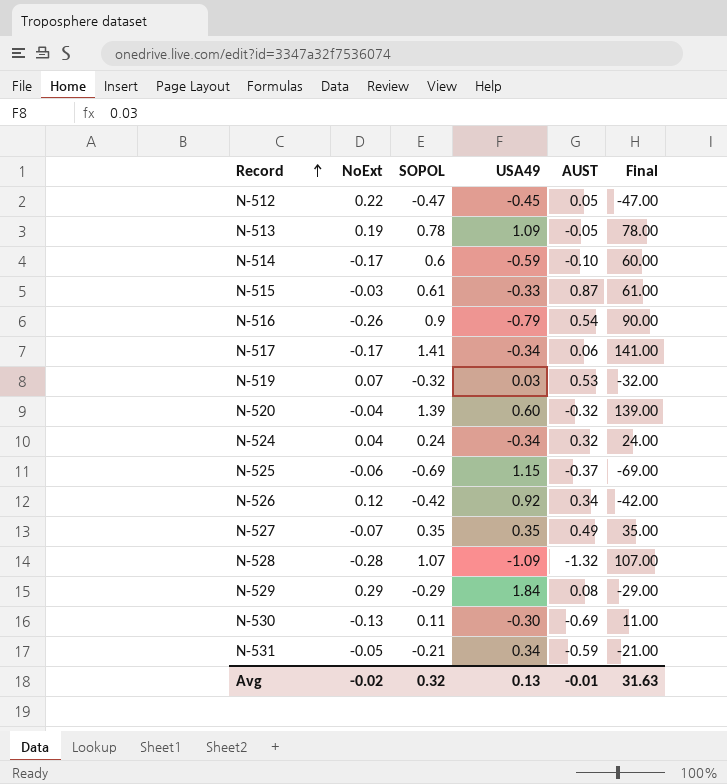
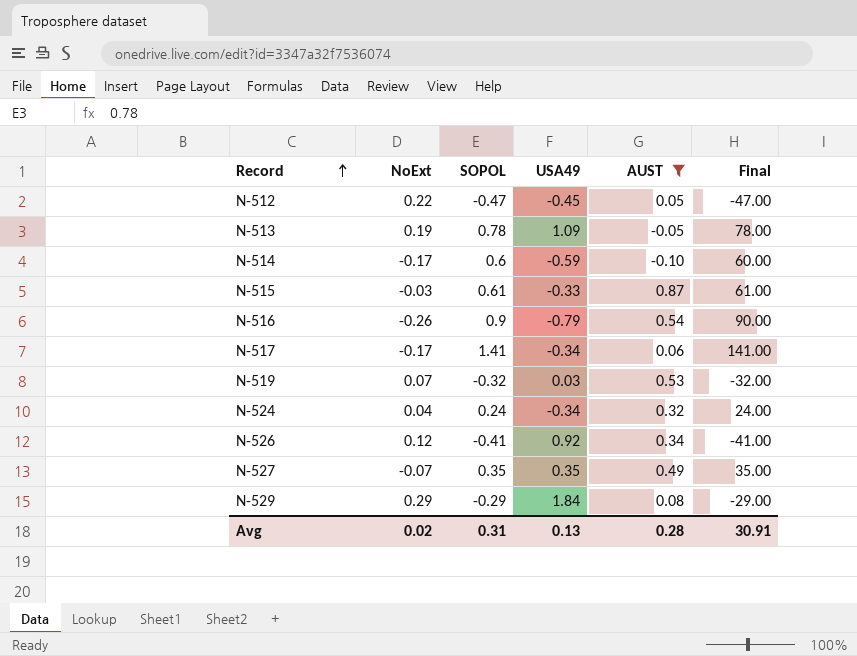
filter: none -> AUST >= -0.10
N-526 | SOPOL: -0.42 -> -0.41
N-526 | Final: -42.00 -> -41.00
Avg | NoExt: -0.02 -> 0.02
Avg | SOPOL: 0.32 -> 0.31
Avg | AUST: -0.01 -> 0.28
Avg | Final: 31.63 -> 30.91

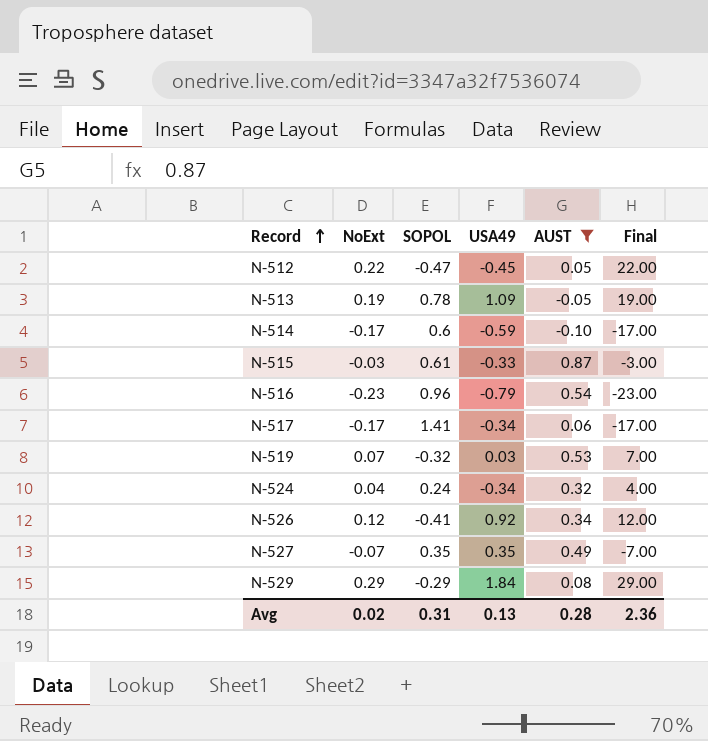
column Final | formula: [SOPOL] * 100 -> [NoExt] * 100
N-516 | NoExt: -0.26 -> -0.23
N-516 | SOPOL: 0.9 -> 0.96
Avg | Final: 30.91 -> 2.36

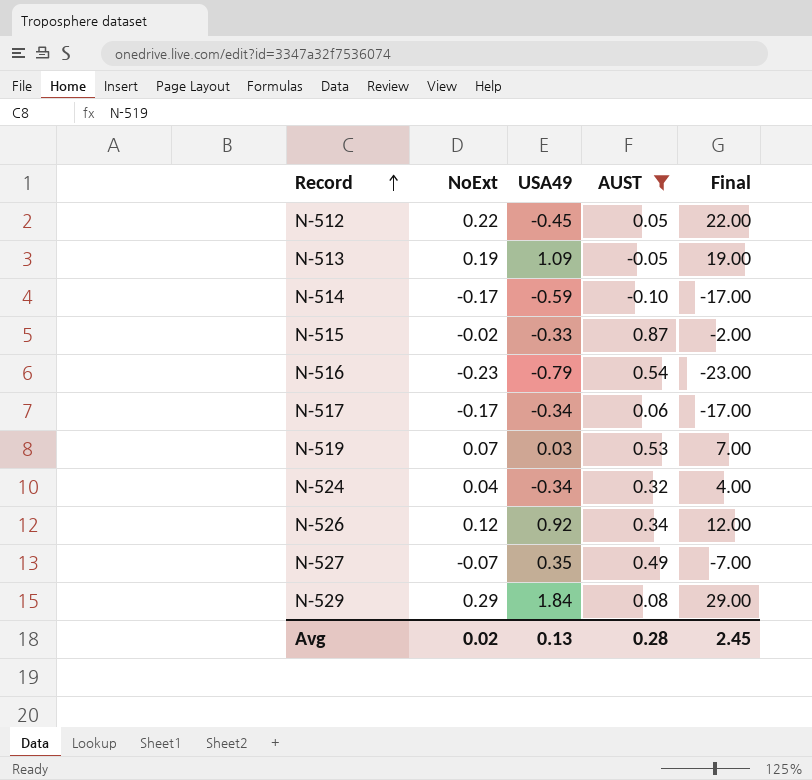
column SOPOL | position: 3 -> none
N-515 | NoExt: -0.03 -> -0.02
N-515 | Final: -3.00 -> -2.00
Avg | Final: 2.36 -> 2.45

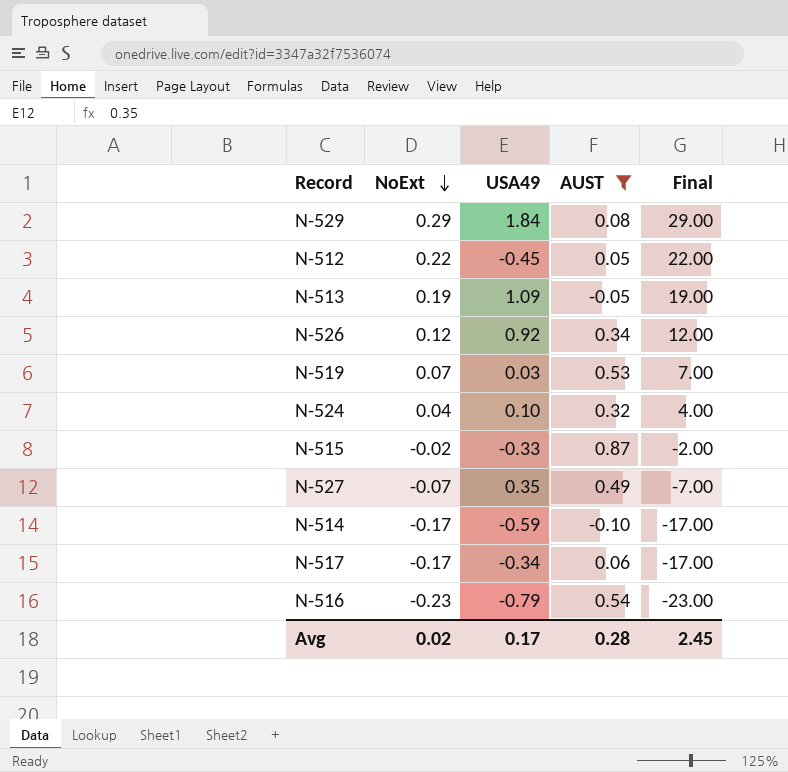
row order: Record ascending -> NoExt descending
N-524 | USA49: -0.34 -> 0.10
Avg | USA49: 0.13 -> 0.17

